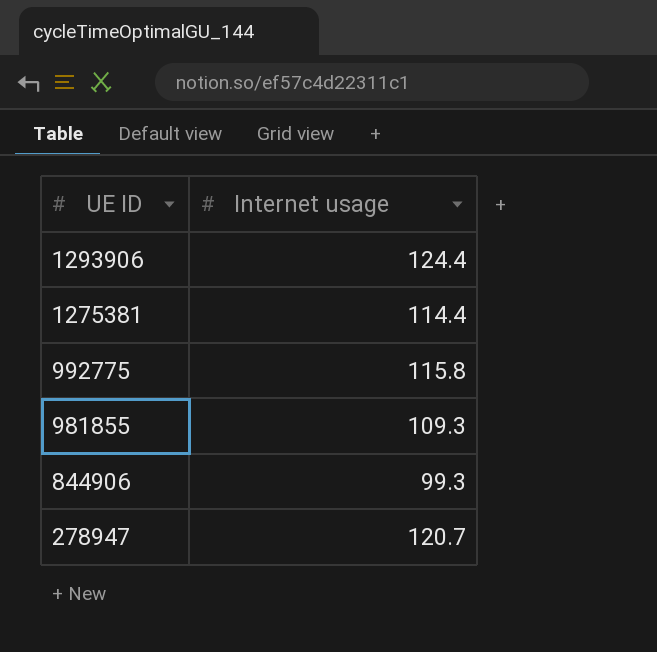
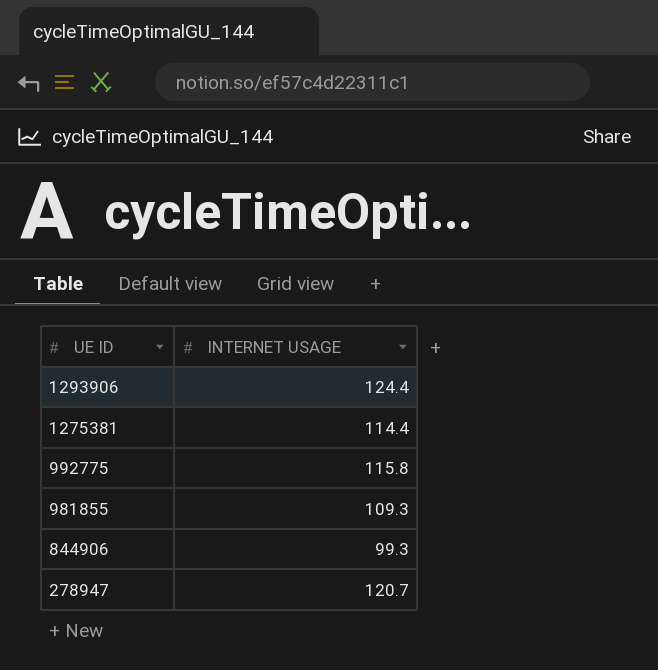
column name: Internet usage -> INTERNET USAGE

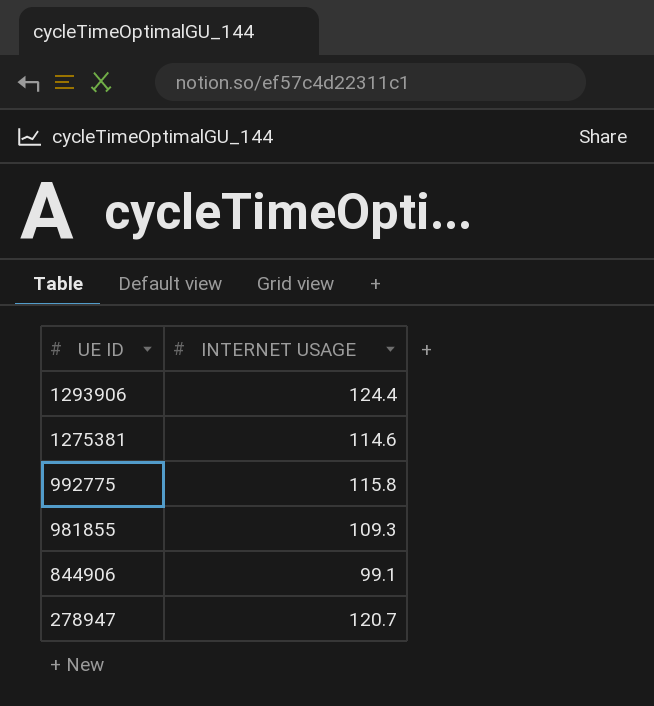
1275381 | INTERNET USAGE: 114.4 -> 114.6
844906 | INTERNET USAGE: 99.3 -> 99.1

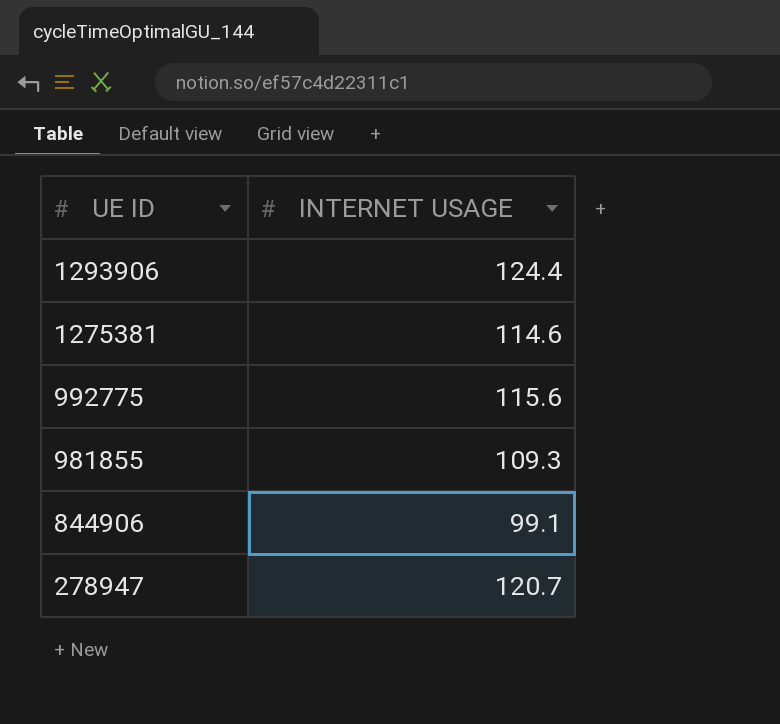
992775 | INTERNET USAGE: 115.8 -> 115.6

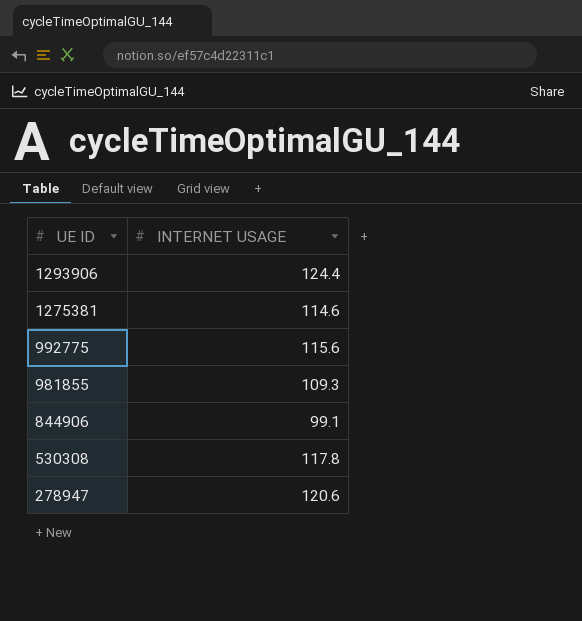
row 530308: none -> 117.8
278947 | INTERNET USAGE: 120.7 -> 120.6

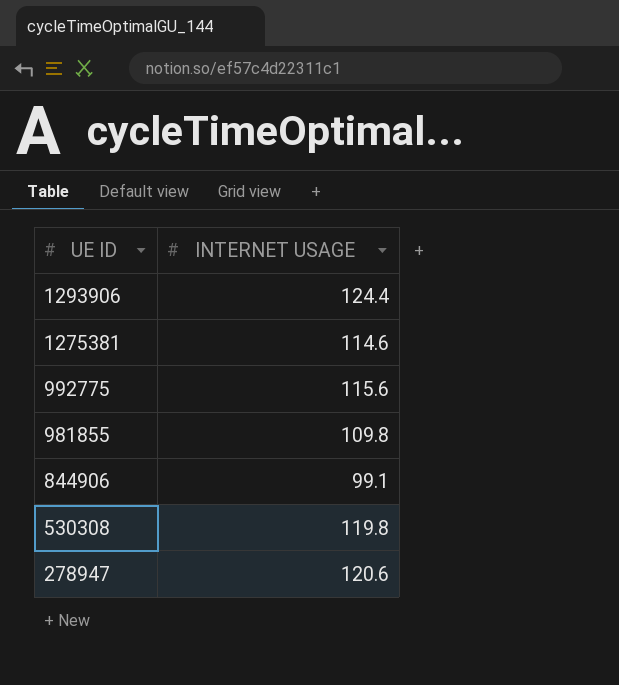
981855 | INTERNET USAGE: 109.3 -> 109.8
530308 | INTERNET USAGE: 117.8 -> 119.8

